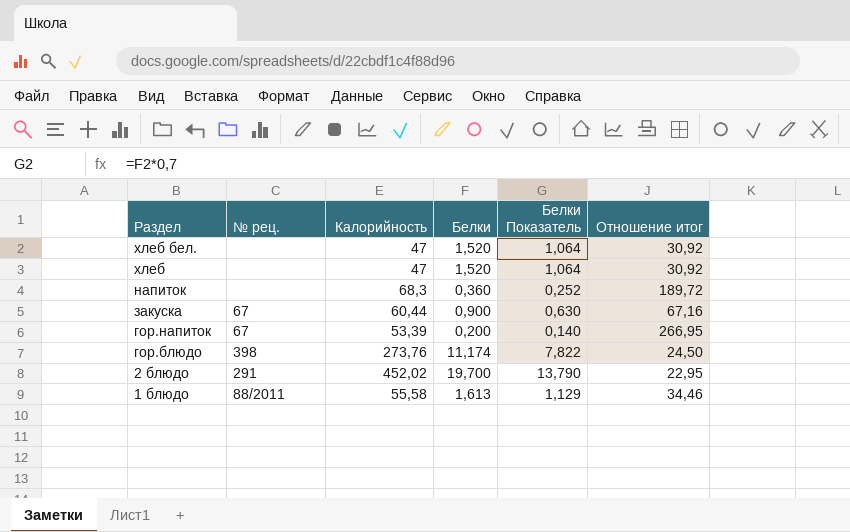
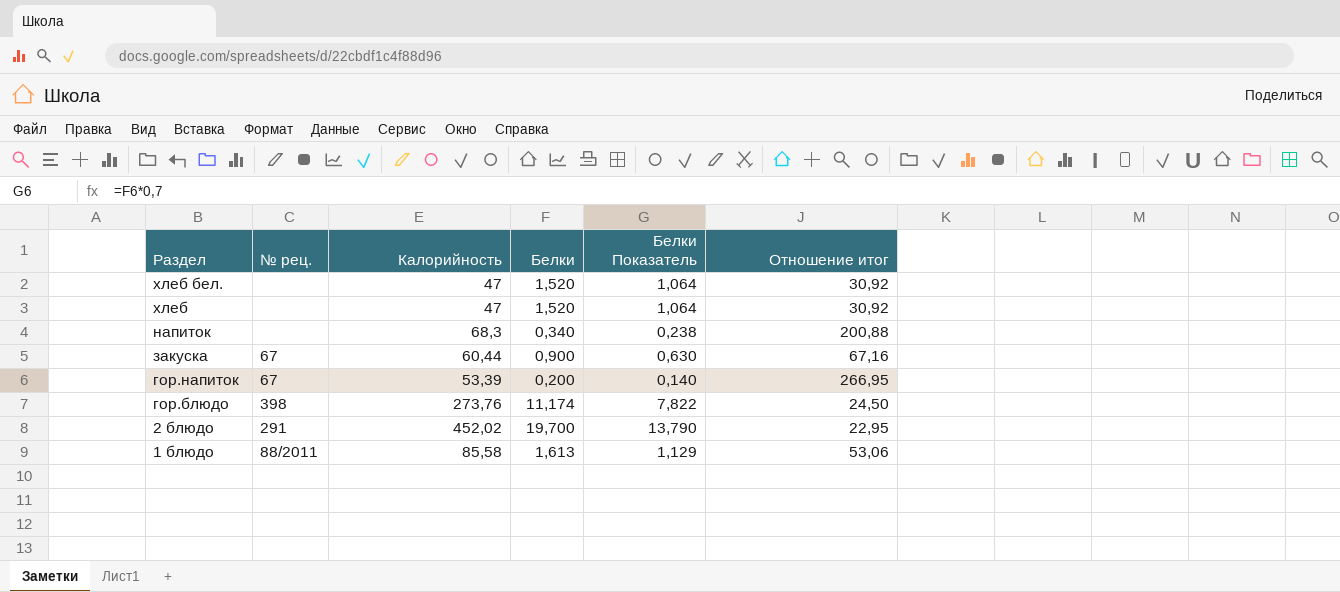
напиток | Белки: 0,360 -> 0,340
напиток | Белки Показатель: 0,252 -> 0,238
напиток | Отношение итог: 189,72 -> 200,88
1 блюдо | Калорийность: 55,58 -> 85,58
1 блюдо | Отношение итог: 34,46 -> 53,06

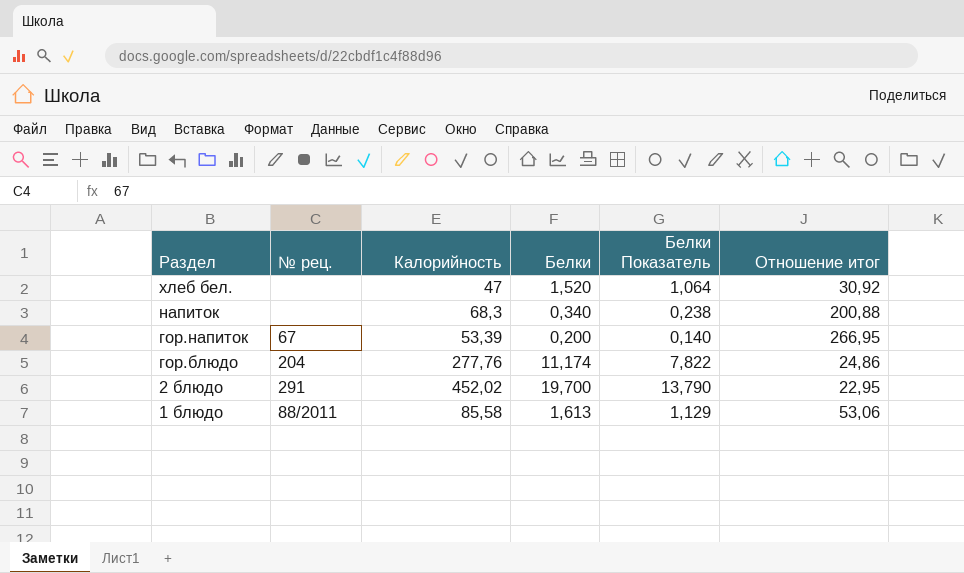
row хлеб: none | 47 | 1,520 | 1,064 | 30,92 -> none
row закуска: 67 | 60,44 | 0,900 | 0,630 | 67,16 -> none
гор.блюдо | № рец.: 398 -> 204
гор.блюдо | Калорийность: 273,76 -> 277,76
гор.блюдо | Отношение итог: 24,50 -> 24,86

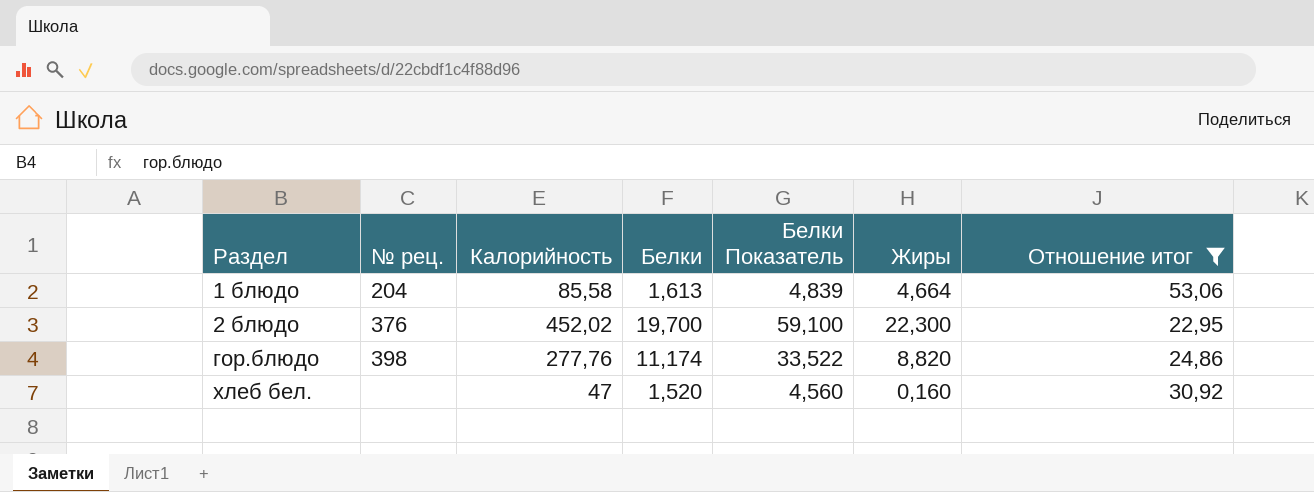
filter: none -> Отношение итог <= 53,06
row order: Раздел descending -> Раздел ascending
column Белки Показатель | formula: [Белки] * 0,7 -> [Белки] * 3
column Жиры | position: none -> 6
1 блюдо | № рец.: 88/2011 -> 204
2 блюдо | № рец.: 291 -> 376
гор.блюдо | № рец.: 204 -> 398

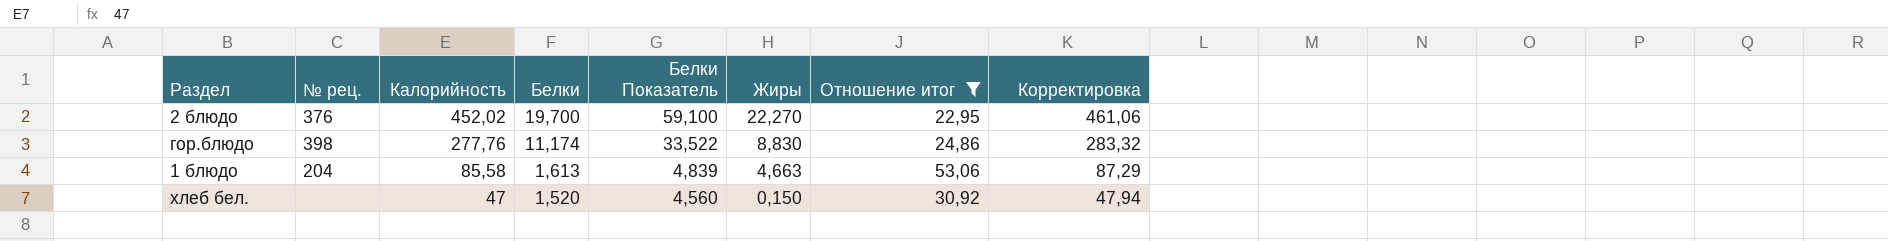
row order: Раздел ascending -> Калорийность descending
column Корректировка | formula: none -> [Калорийность] * 1,02
2 блюдо | Жиры: 22,300 -> 22,270
гор.блюдо | Жиры: 8,820 -> 8,830
1 блюдо | Жиры: 4,664 -> 4,663
хлеб бел. | Жиры: 0,160 -> 0,150

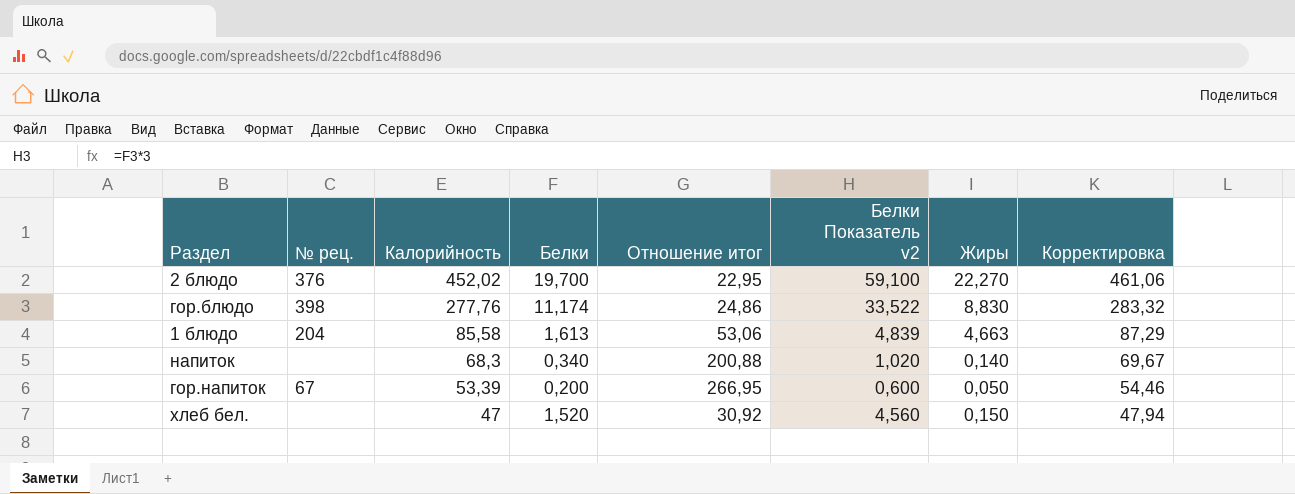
filter: Отношение итог <= 53,06 -> none
column Отношение итог | position: 7 -> 5
column name: Белки Показатель -> Белки Показатель v2

